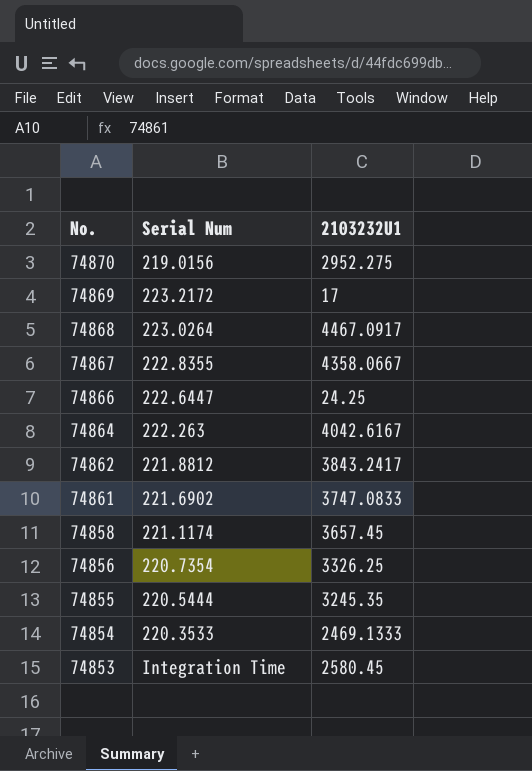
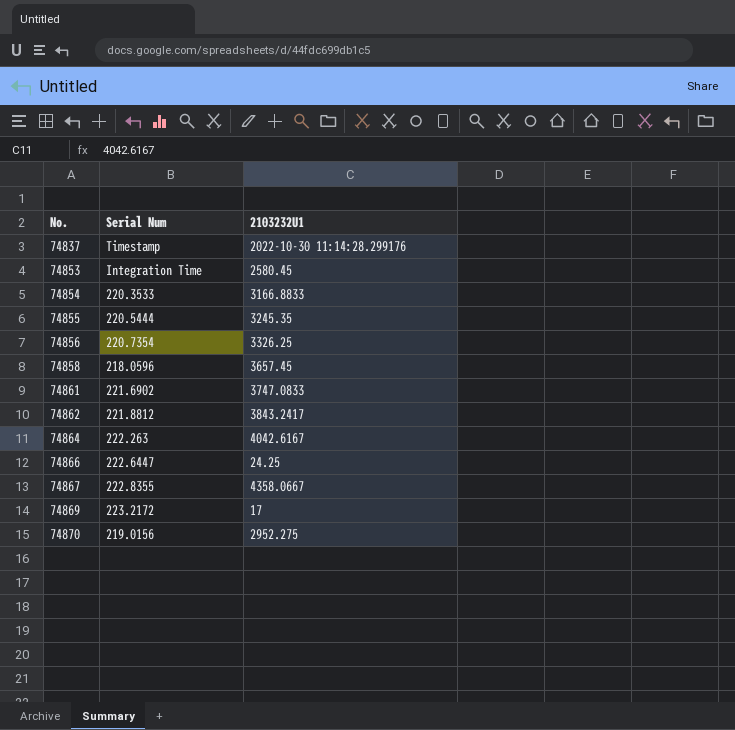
row order: No. descending -> No. ascending
row 74868: 223.0264 | 4467.0917 -> none
row 74837: none -> Timestamp | 2022-10-30 11:14:28.299176
74854 | 2103232U1: 2469.1333 -> 3166.8833
74858 | Serial Num: 221.1174 -> 218.0596

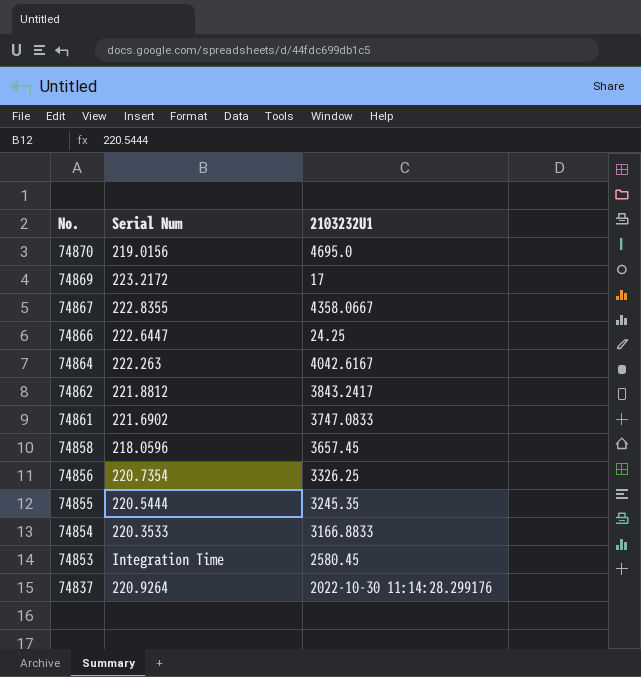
row order: No. ascending -> No. descending
74870 | 2103232U1: 2952.275 -> 4695.0
74837 | Serial Num: Timestamp -> 220.9264

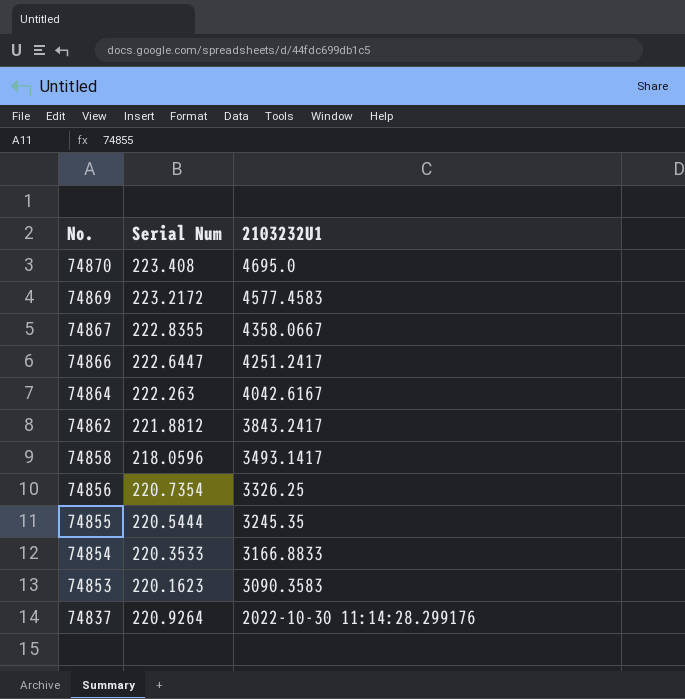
row 74861: 221.6902 | 3747.0833 -> none
74870 | Serial Num: 219.0156 -> 223.408
74869 | 2103232U1: 17 -> 4577.4583
74866 | 2103232U1: 24.25 -> 4251.2417
74858 | 2103232U1: 3657.45 -> 3493.1417
74853 | Serial Num: Integration Time -> 220.1623
74853 | 2103232U1: 2580.45 -> 3090.3583

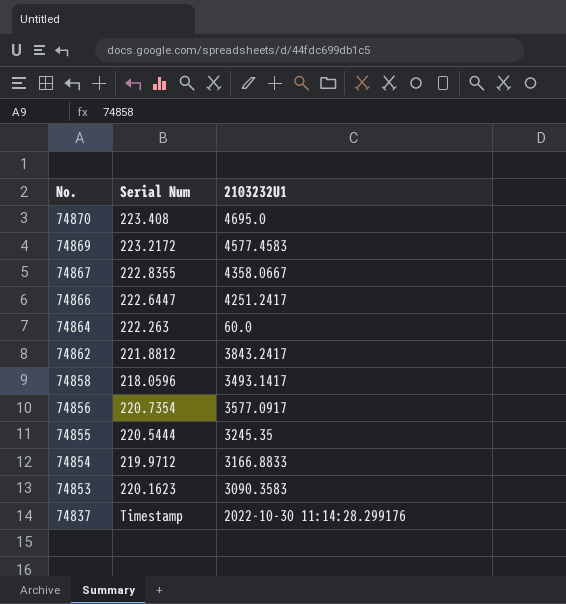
74864 | 2103232U1: 4042.6167 -> 60.0
74856 | 2103232U1: 3326.25 -> 3577.0917
74854 | Serial Num: 220.3533 -> 219.9712
74837 | Serial Num: 220.9264 -> Timestamp

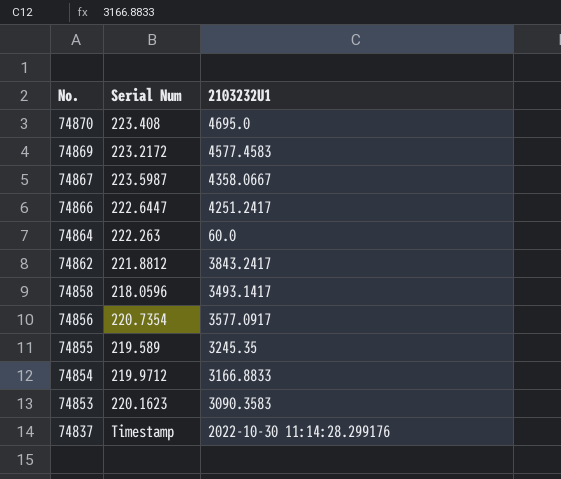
74867 | Serial Num: 222.8355 -> 223.5987
74855 | Serial Num: 220.5444 -> 219.589

